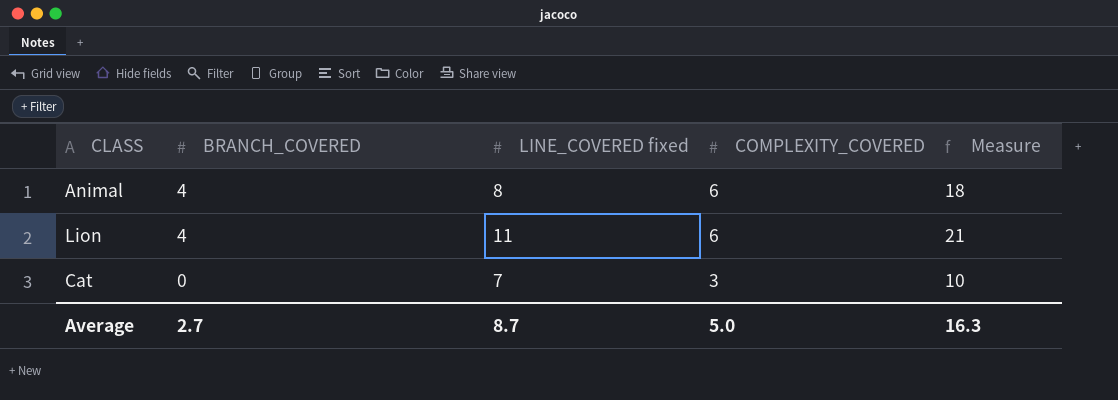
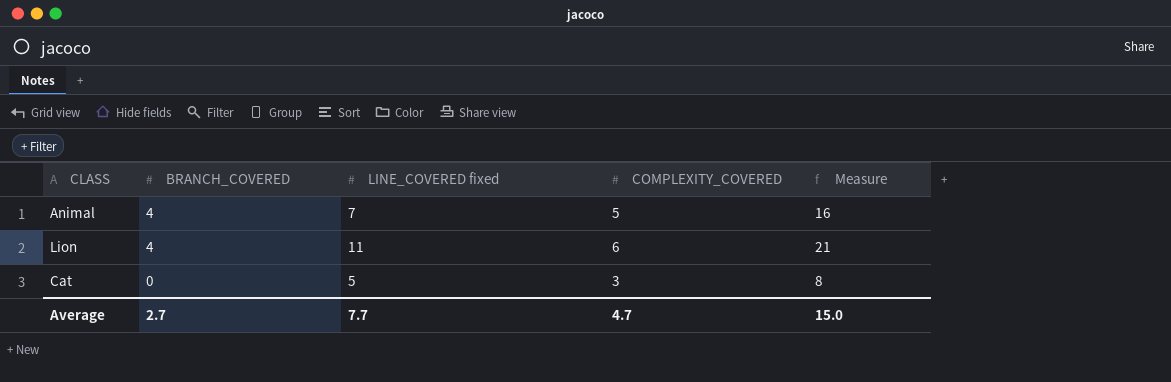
Animal | LINE_COVERED fixed: 8 -> 7
Animal | COMPLEXITY_COVERED: 6 -> 5
Animal | Measure: 18 -> 16
Cat | LINE_COVERED fixed: 7 -> 5
Cat | Measure: 10 -> 8
Average | LINE_COVERED fixed: 8.7 -> 7.7
Average | COMPLEXITY_COVERED: 5.0 -> 4.7
Average | Measure: 16.3 -> 15.0

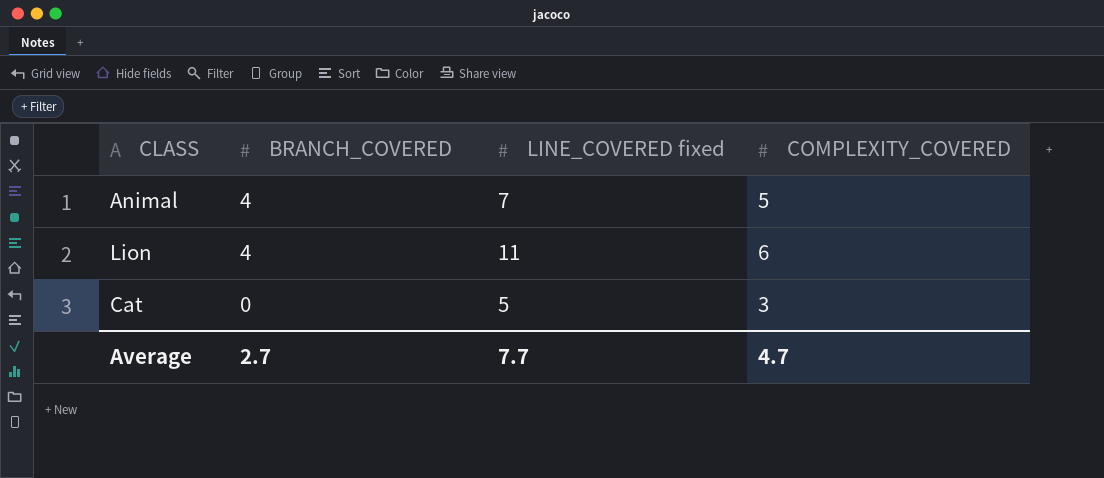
column Measure | formula: [BRANCH_COVERED] + [LINE_COVERED fixed] + [COMPLEXITY_COVERED] -> none

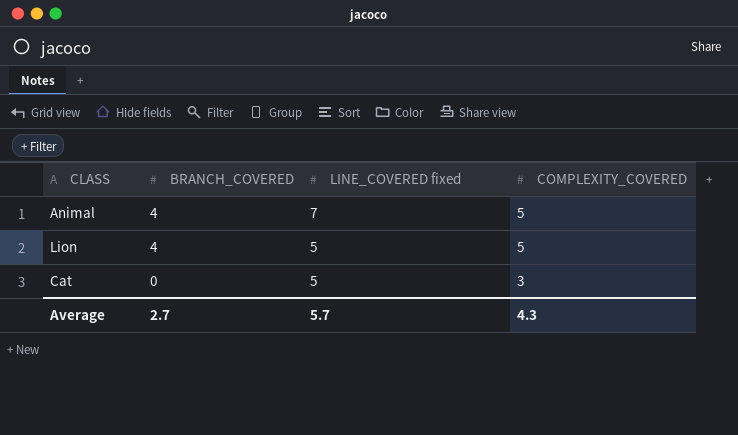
Lion | LINE_COVERED fixed: 11 -> 5
Lion | COMPLEXITY_COVERED: 6 -> 5
Average | LINE_COVERED fixed: 7.7 -> 5.7
Average | COMPLEXITY_COVERED: 4.7 -> 4.3

